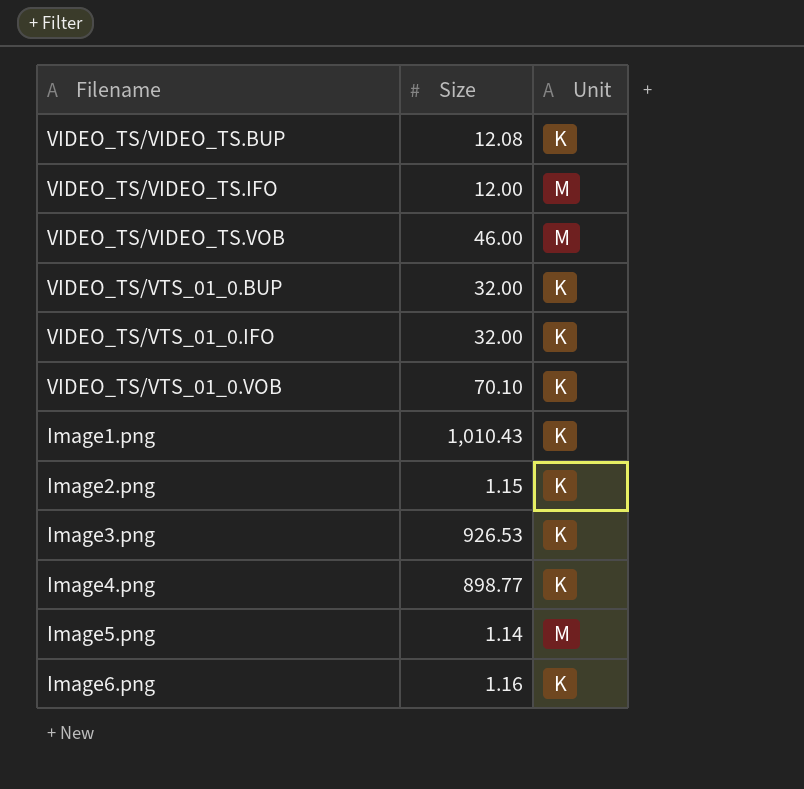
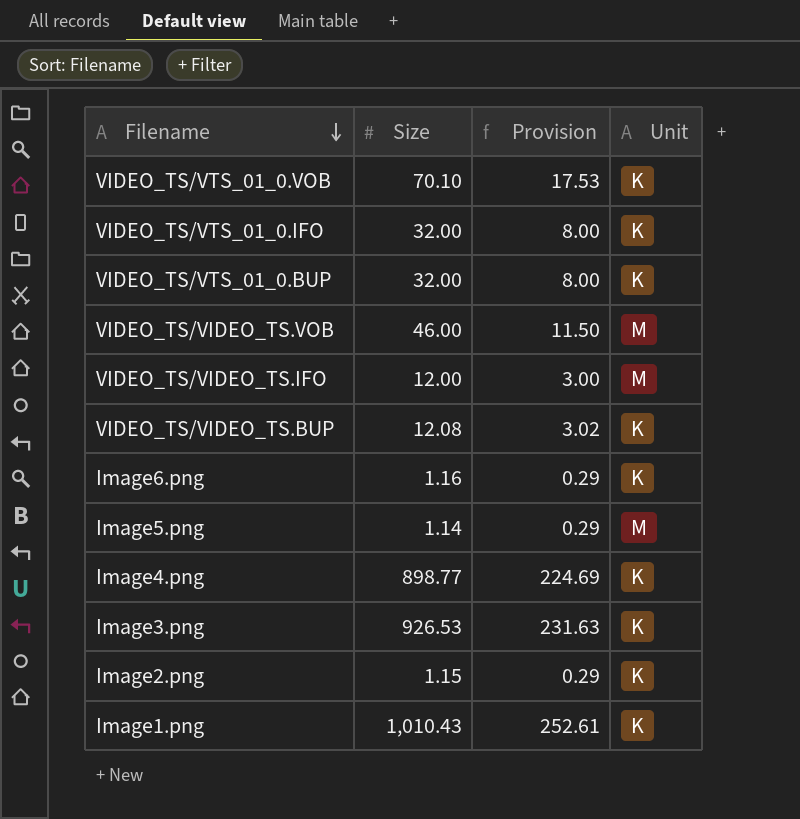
row order: none -> Filename descending
column Provision | formula: none -> [Size] * 0.25

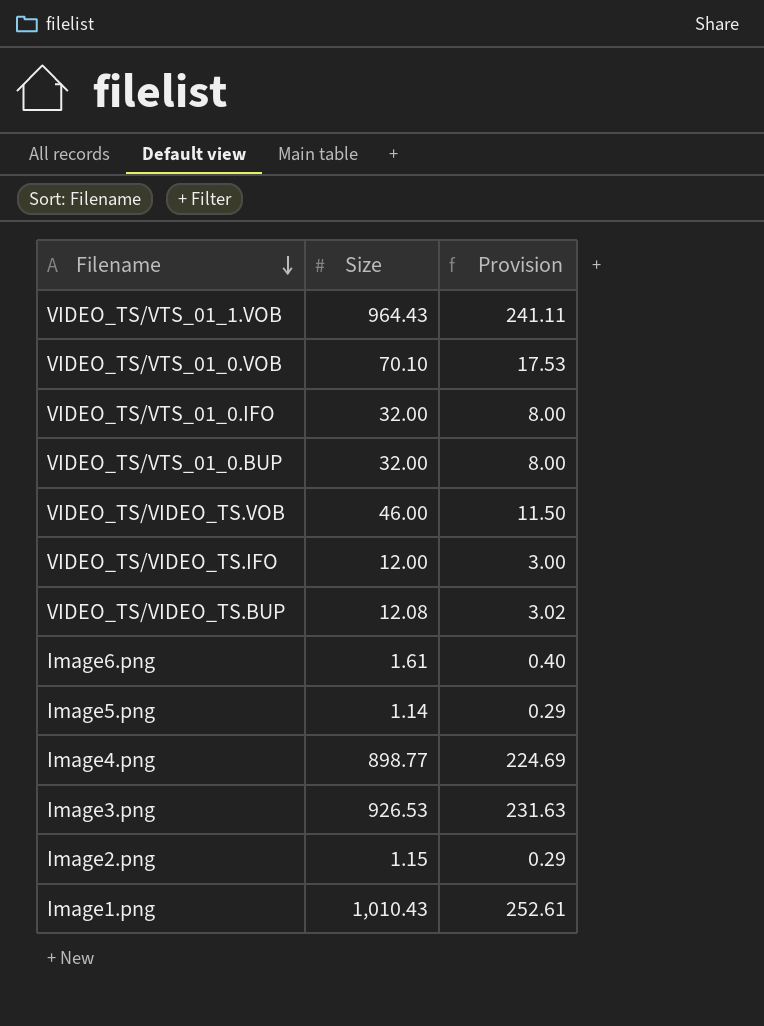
column Unit | position: 4 -> none
row VIDEO_TS/VTS_01_1.VOB: none -> 964.43 | 241.11
Image6.png | Size: 1.16 -> 1.61
Image6.png | Provision: 0.29 -> 0.40

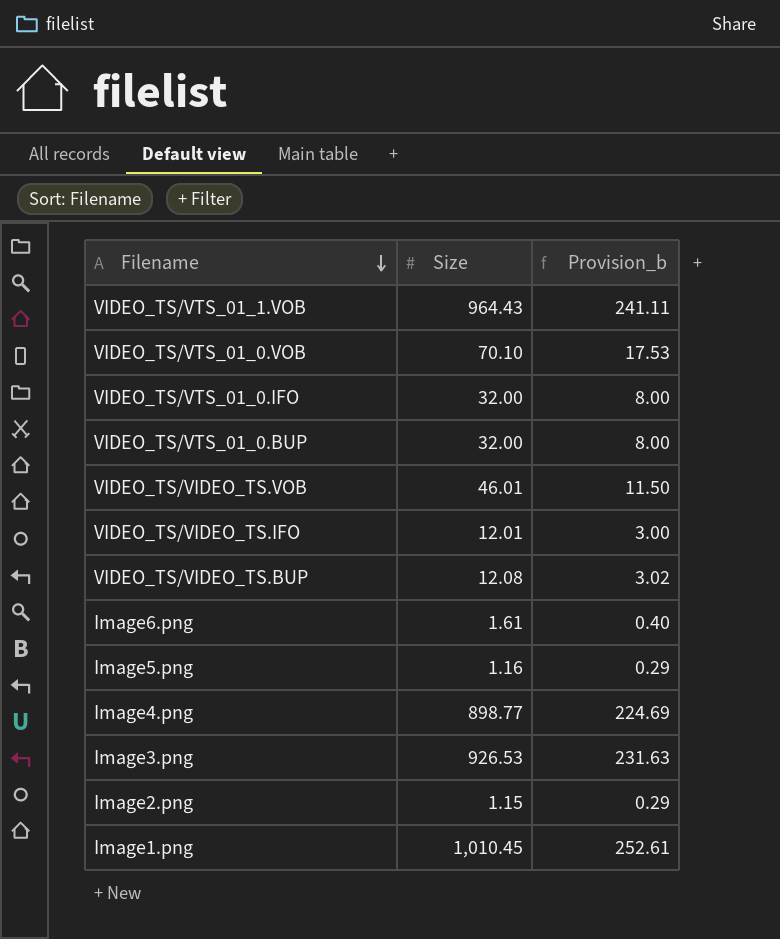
column name: Provision -> Provision_b
VIDEO_TS/VIDEO_TS.VOB | Size: 46.00 -> 46.01
VIDEO_TS/VIDEO_TS.IFO | Size: 12.00 -> 12.01
Image5.png | Size: 1.14 -> 1.16
Image1.png | Size: 1,010.43 -> 1,010.45

